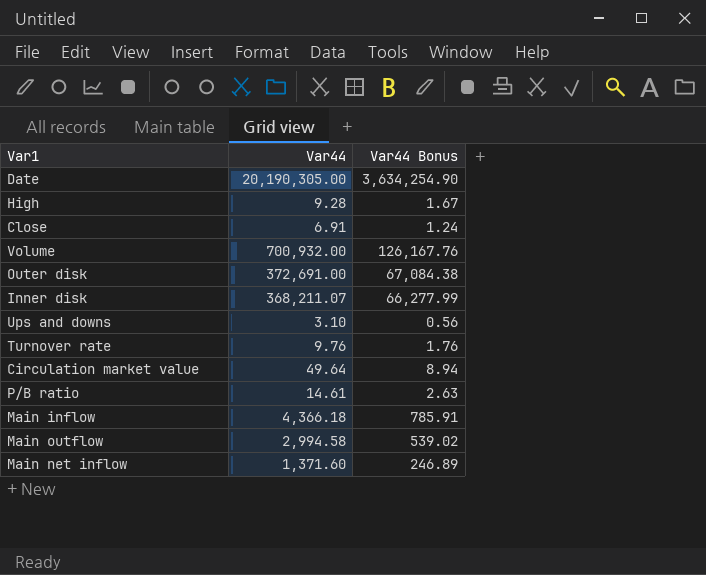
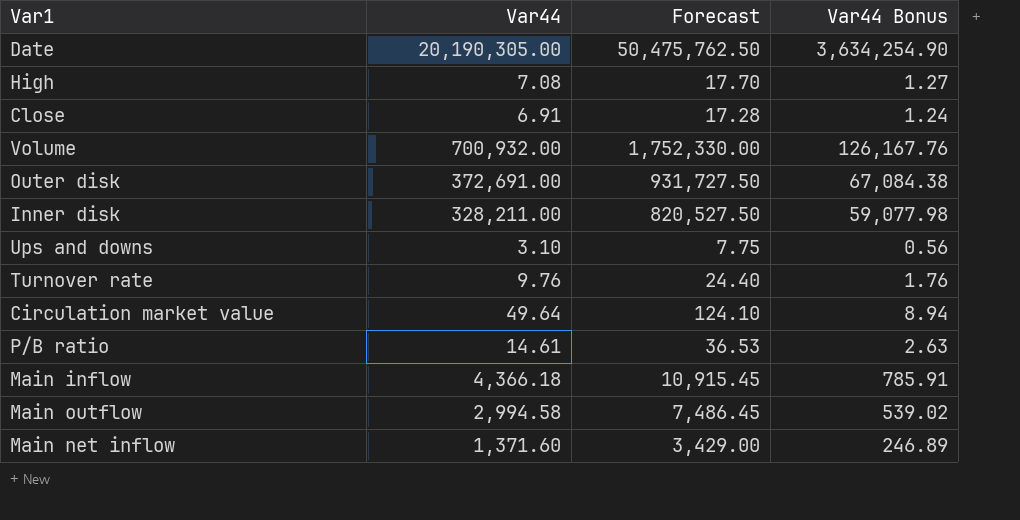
column Forecast | formula: none -> [Var44] * 2.5
High | Var44: 9.28 -> 7.08
High | Var44 Bonus: 1.67 -> 1.27
Inner disk | Var44: 368,211.07 -> 328,211.00
Inner disk | Var44 Bonus: 66,277.99 -> 59,077.98

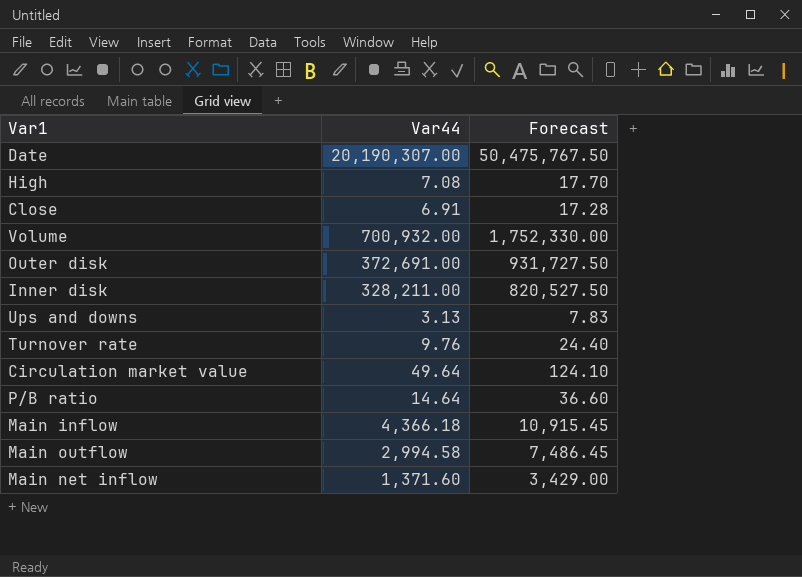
column Var44 Bonus | formula: [Var44] * 0.18 -> none
Date | Var44: 20,190,305.00 -> 20,190,307.00
Date | Forecast: 50,475,762.50 -> 50,475,767.50
Ups and downs | Var44: 3.10 -> 3.13
Ups and downs | Forecast: 7.75 -> 7.83
P/B ratio | Var44: 14.61 -> 14.64
P/B ratio | Forecast: 36.53 -> 36.60

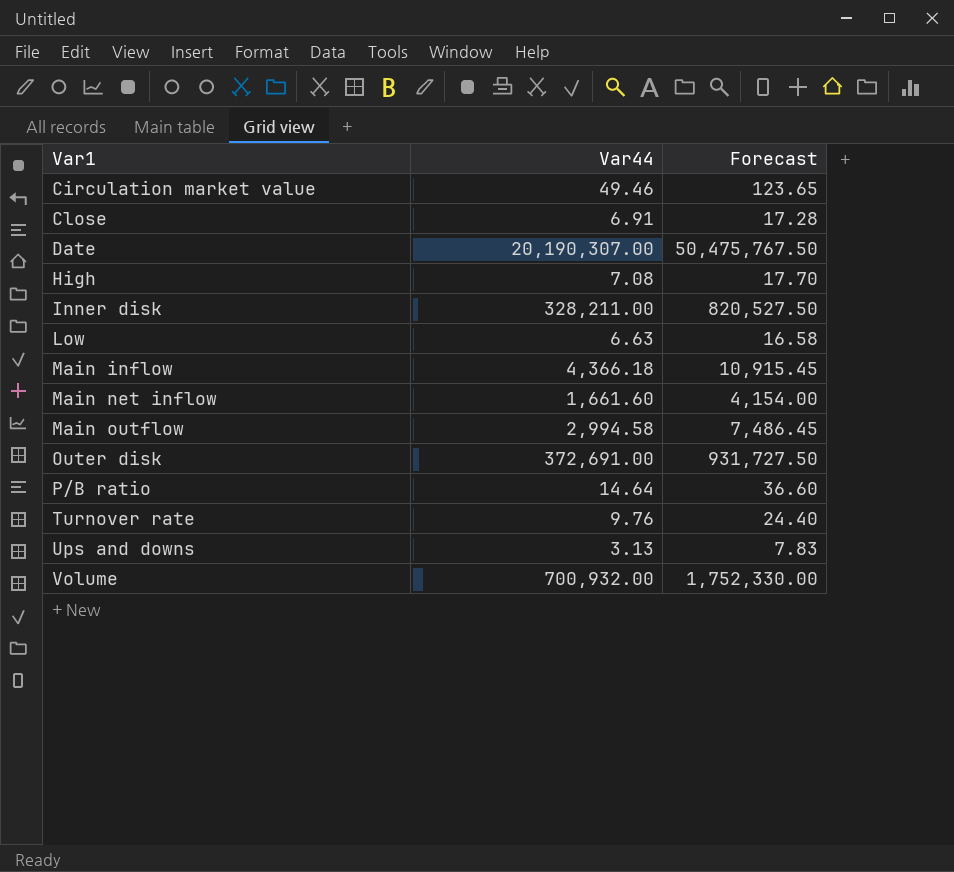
row order: none -> Var1 ascending
Circulation market value | Var44: 49.64 -> 49.46
Circulation market value | Forecast: 124.10 -> 123.65
row Low: none -> 6.63 | 16.58
Main net inflow | Var44: 1,371.60 -> 1,661.60
Main net inflow | Forecast: 3,429.00 -> 4,154.00

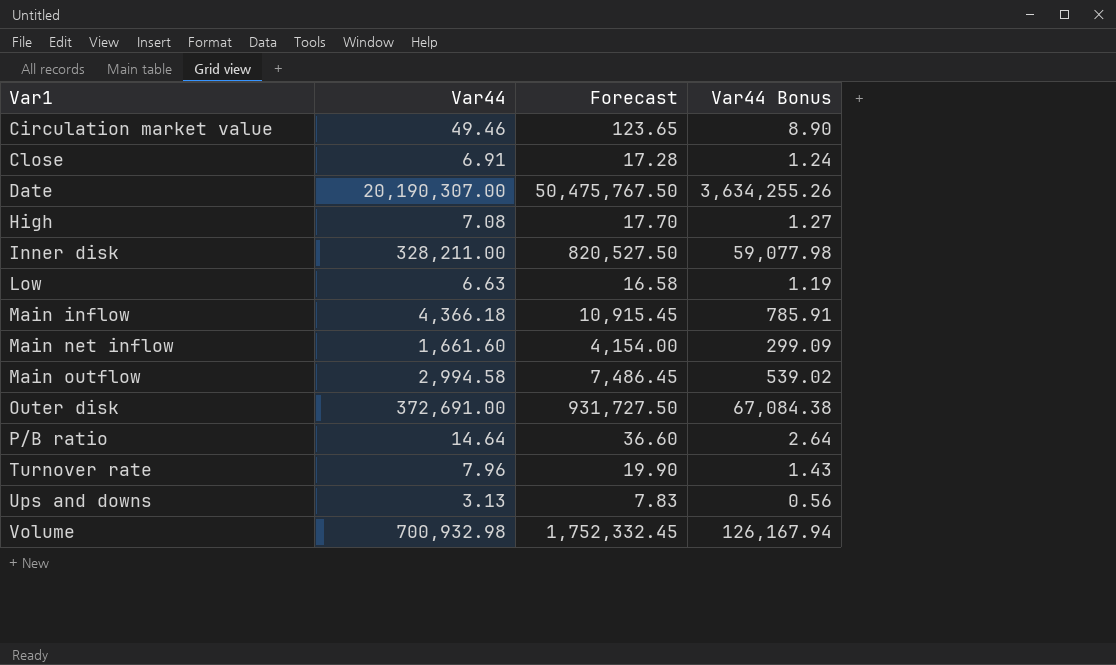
column Var44 Bonus | formula: none -> [Var44] * 0.18
Turnover rate | Var44: 9.76 -> 7.96
Turnover rate | Forecast: 24.40 -> 19.90
Volume | Var44: 700,932.00 -> 700,932.98
Volume | Forecast: 1,752,330.00 -> 1,752,332.45

